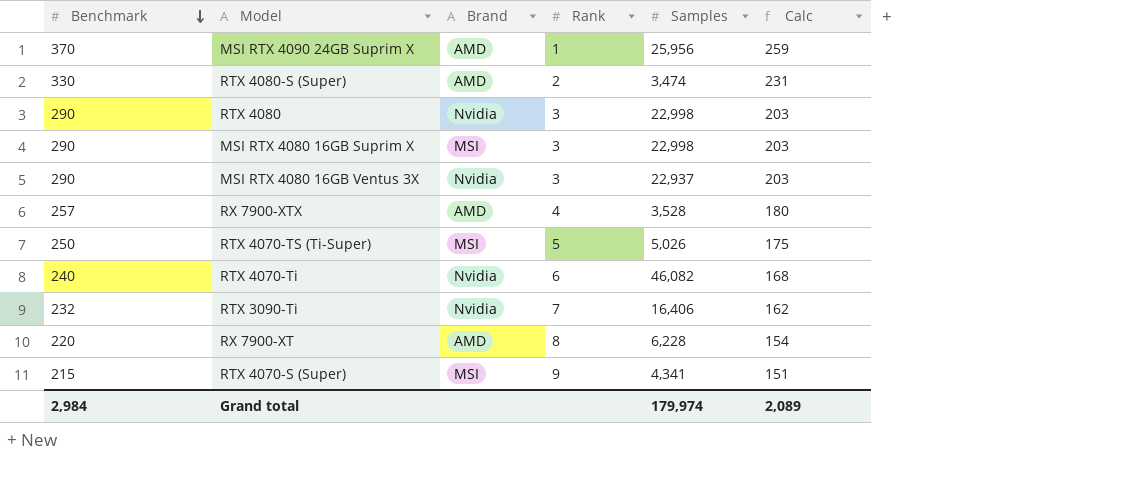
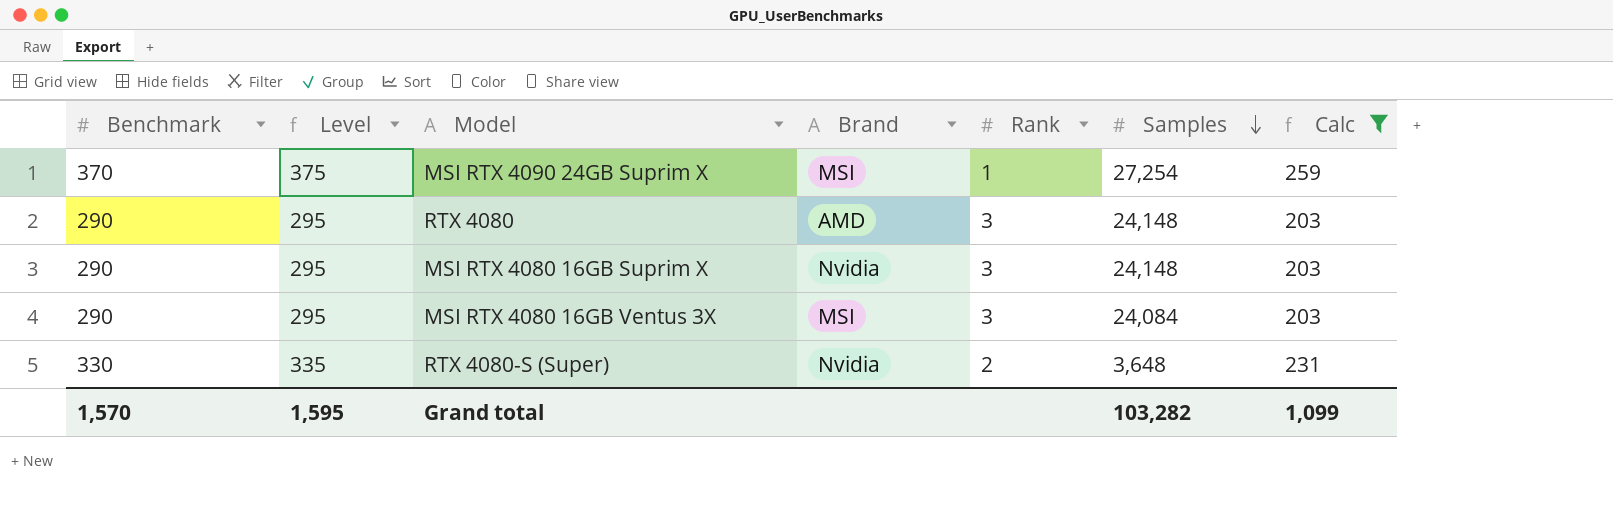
filter: none -> Calc >= 203
row order: Benchmark descending -> Samples descending
column Level | formula: none -> [Benchmark] + 5
MSI RTX 4090 24GB Suprim X | Brand: AMD -> MSI
MSI RTX 4090 24GB Suprim X | Samples: 25,956 -> 27,254
RTX 4080 | Brand: Nvidia -> AMD
RTX 4080 | Samples: 22,998 -> 24,148
MSI RTX 4080 16GB Suprim X | Brand: MSI -> Nvidia
MSI RTX 4080 16GB Suprim X | Samples: 22,998 -> 24,148
MSI RTX 4080 16GB Ventus 3X | Brand: Nvidia -> MSI
MSI RTX 4080 16GB Ventus 3X | Samples: 22,937 -> 24,084
RTX 4080-S (Super) | Brand: AMD -> Nvidia
RTX 4080-S (Super) | Samples: 3,474 -> 3,648
Grand total | Benchmark: 2,984 -> 1,570
Grand total | Samples: 179,974 -> 103,282
Grand total | Calc: 2,089 -> 1,099

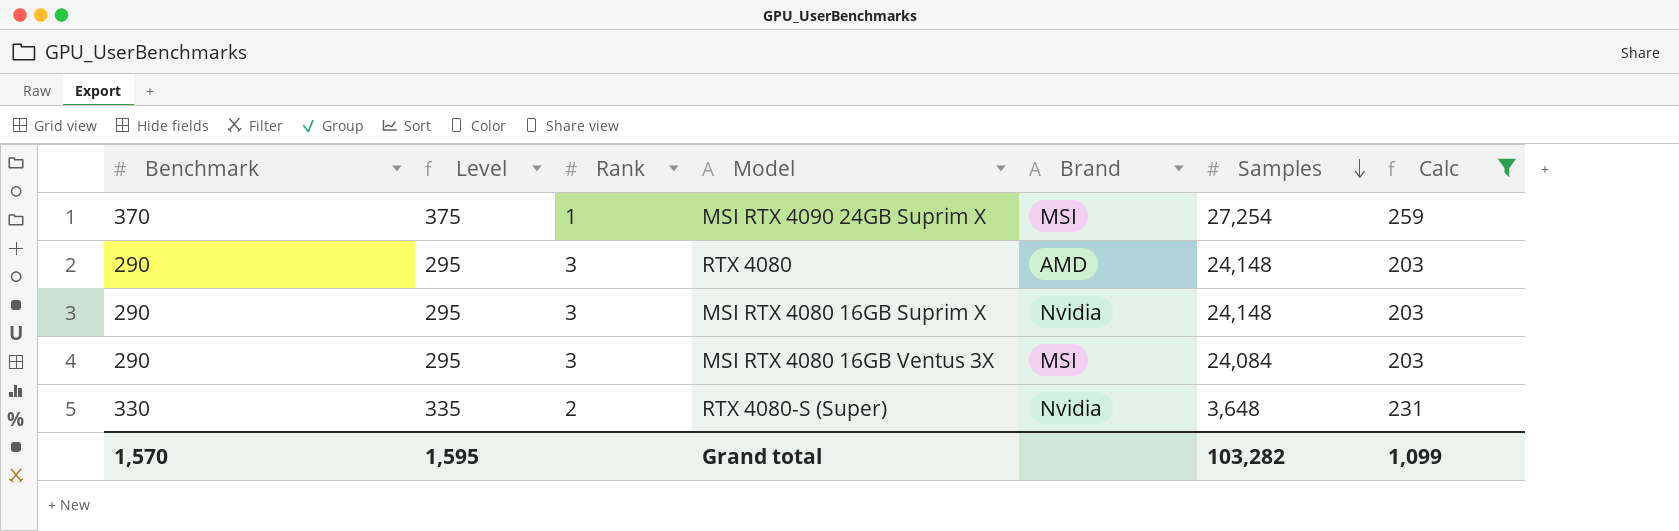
column Rank | position: 5 -> 3

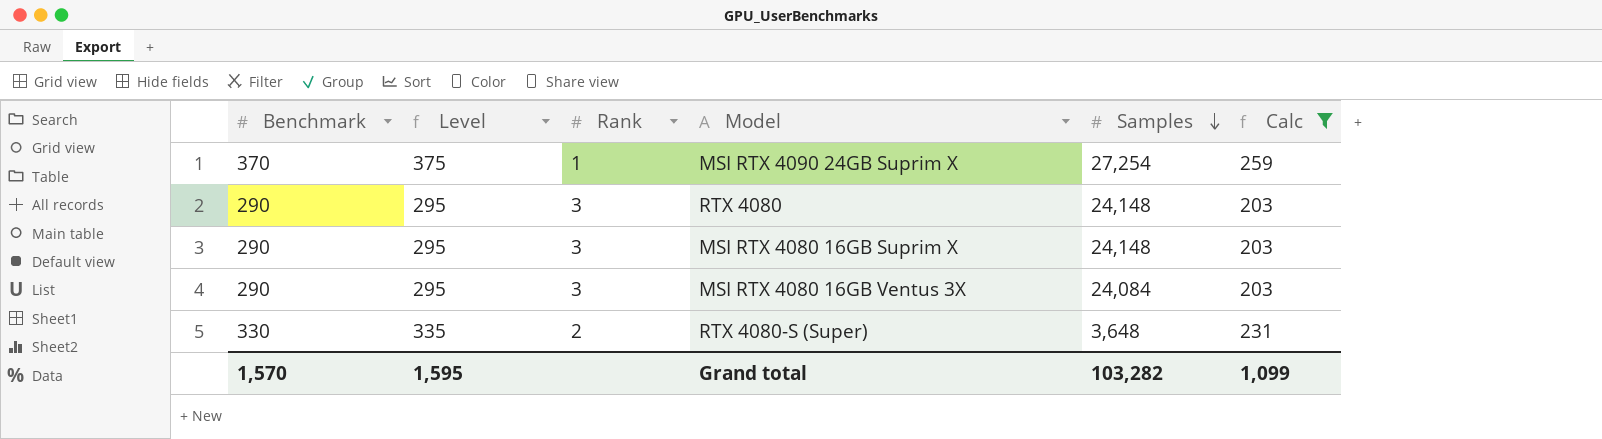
column Brand | position: 5 -> none

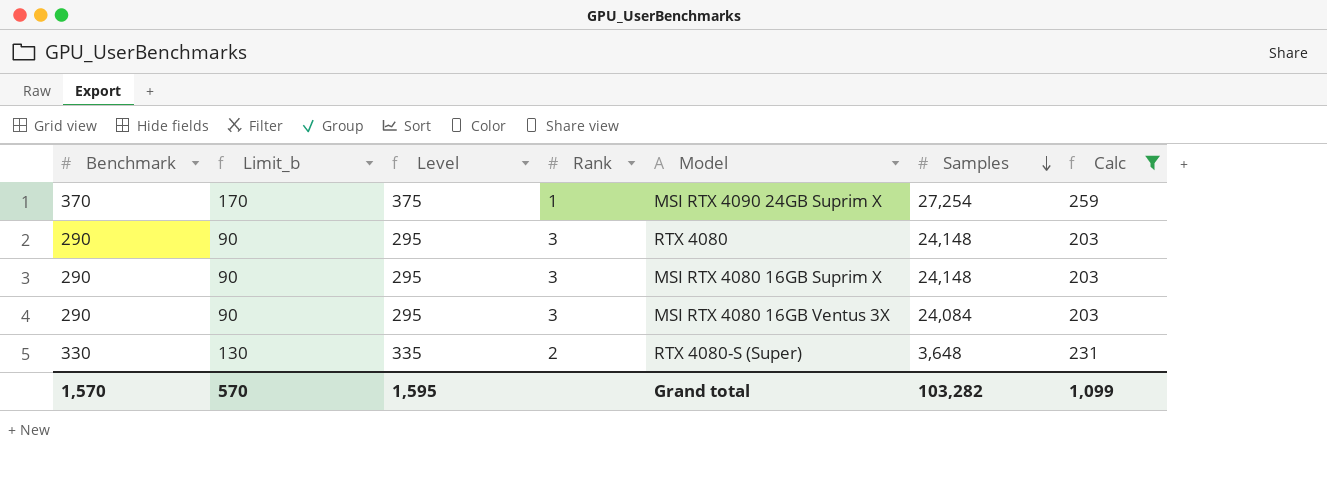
column Limit_b | formula: none -> [Benchmark] - 200

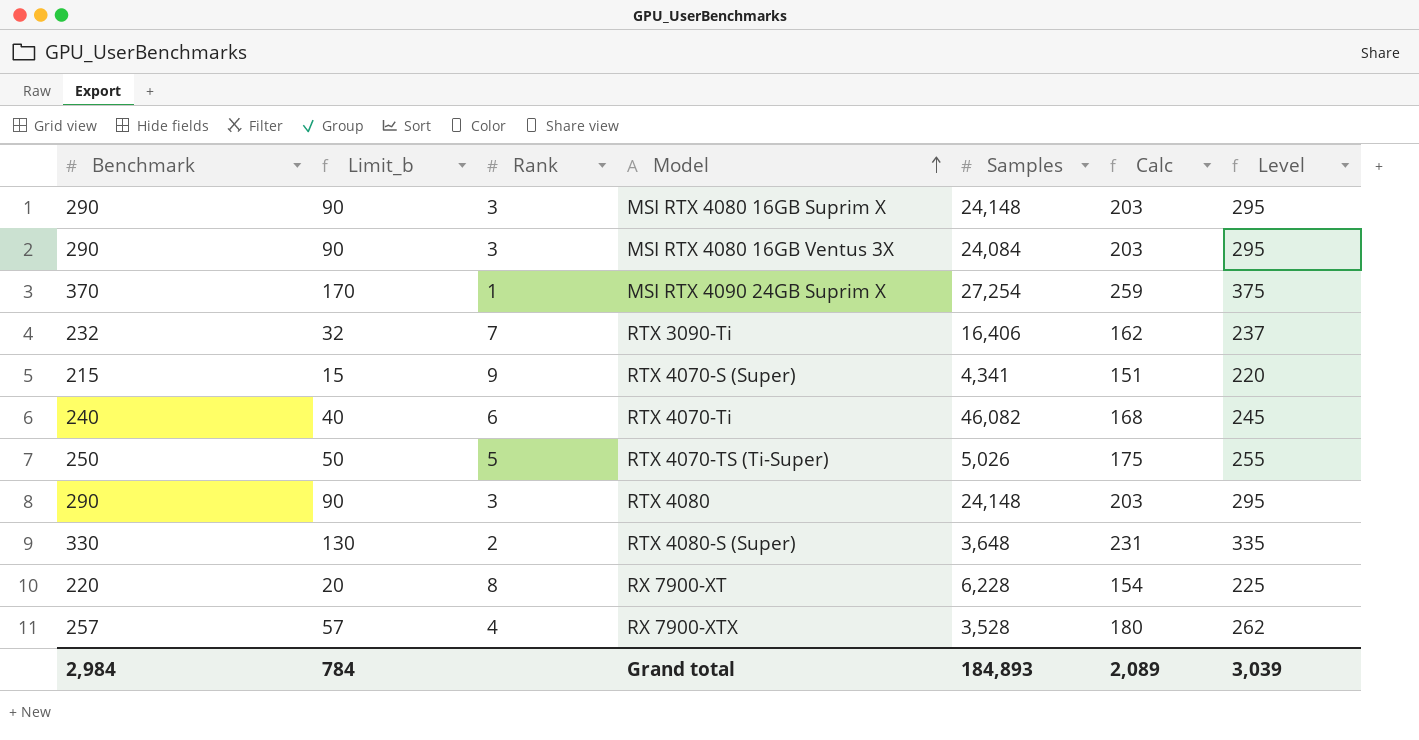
filter: Calc >= 203 -> none
row order: Samples descending -> Model ascending
column Level | position: 3 -> 7
Grand total | Benchmark: 1,570 -> 2,984
Grand total | Limit_b: 570 -> 784
Grand total | Samples: 103,282 -> 184,893
Grand total | Calc: 1,099 -> 2,089
Grand total | Level: 1,595 -> 3,039

